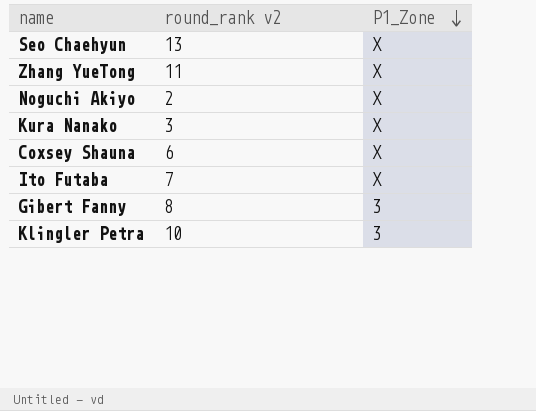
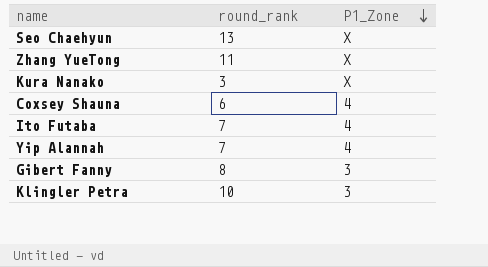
column name: round_rank v2 -> round_rank
row Noguchi Akiyo: 2 | X -> none
Coxsey Shauna | P1_Zone: X -> 4
Ito Futaba | P1_Zone: X -> 4
row Yip Alannah: none -> 7 | 4

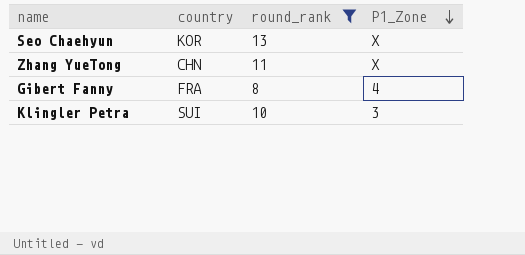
filter: none -> round_rank >= 8
column country | position: none -> 2
Gibert Fanny | P1_Zone: 3 -> 4

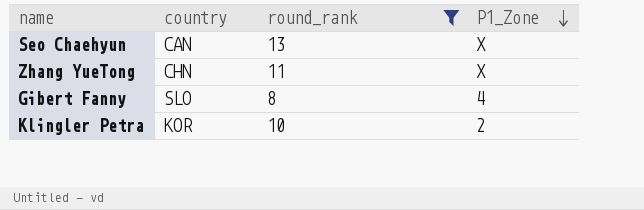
Seo Chaehyun | country: KOR -> CAN
Gibert Fanny | country: FRA -> SLO
Klingler Petra | country: SUI -> KOR
Klingler Petra | P1_Zone: 3 -> 2

